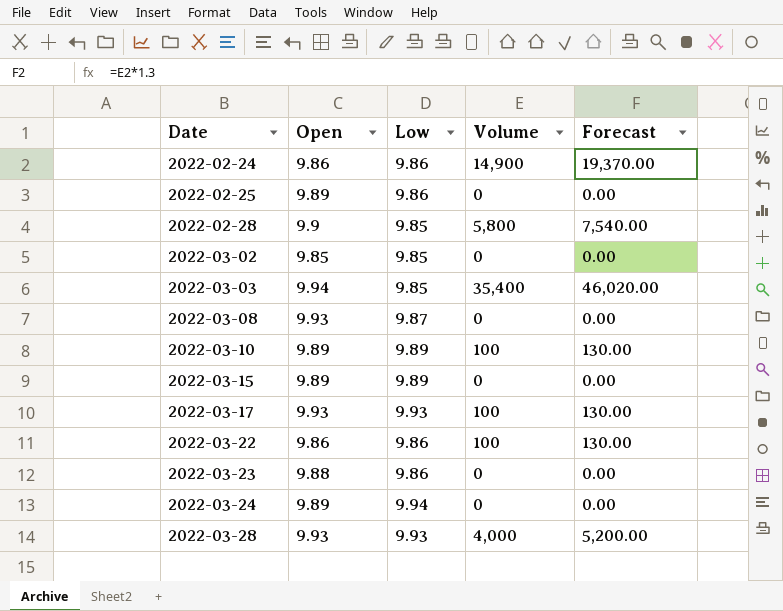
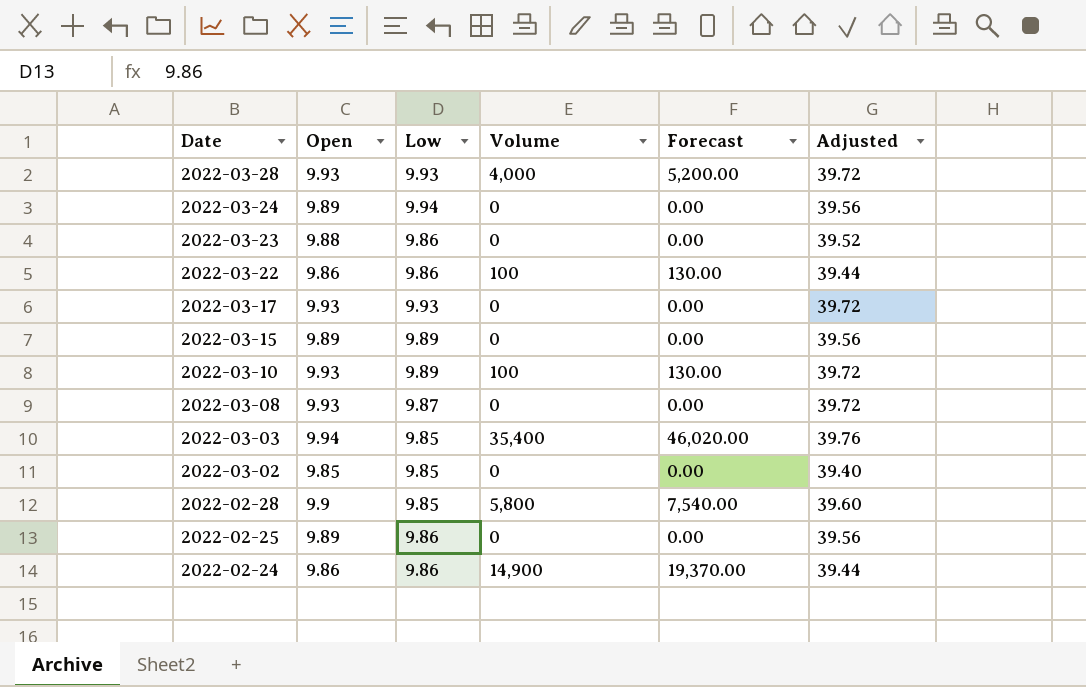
row order: Date ascending -> Date descending
column Adjusted | formula: none -> [Open] * 4
2022-03-17 | Volume: 100 -> 0
2022-03-17 | Forecast: 130.00 -> 0.00
2022-03-10 | Open: 9.89 -> 9.93

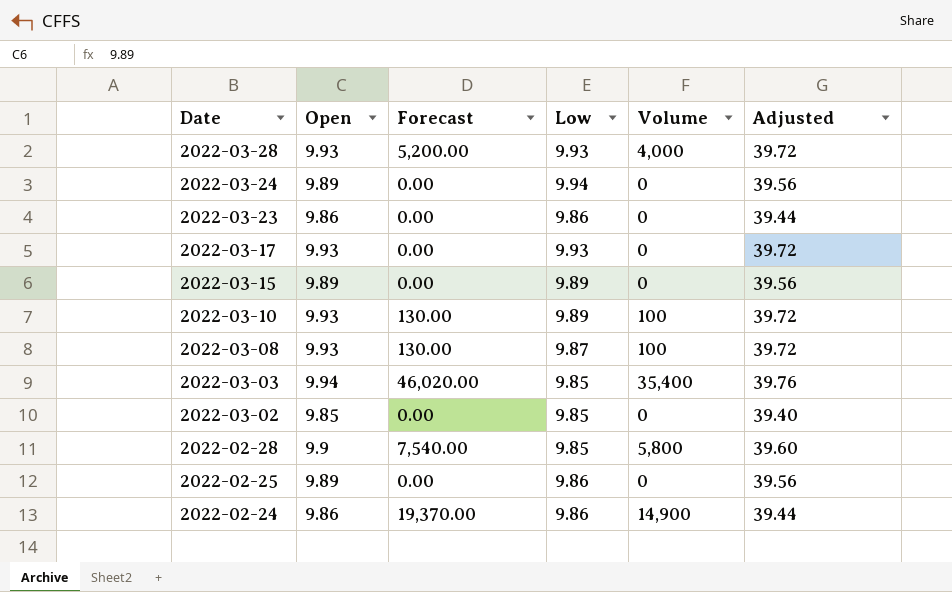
column Forecast | position: 5 -> 3
row 2022-03-22: 9.86 | 9.86 | 100 | 130.00 | 39.44 -> none
2022-03-23 | Open: 9.88 -> 9.86
2022-03-23 | Adjusted: 39.52 -> 39.44
2022-03-08 | Forecast: 0.00 -> 130.00
2022-03-08 | Volume: 0 -> 100

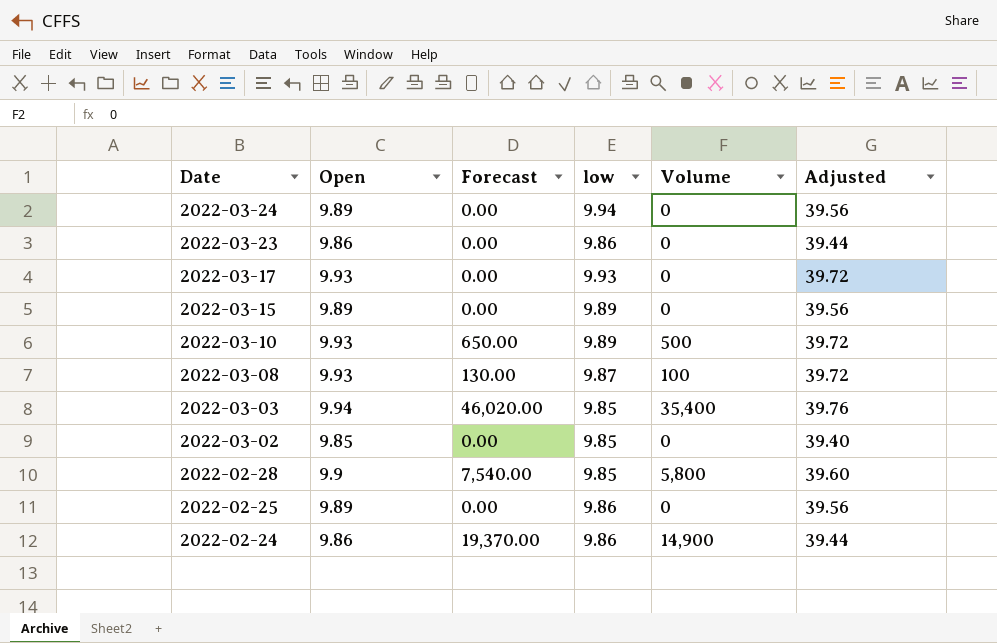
column name: Low -> low
row 2022-03-28: 9.93 | 5,200.00 | 9.93 | 4,000 | 39.72 -> none
2022-03-10 | Forecast: 130.00 -> 650.00
2022-03-10 | Volume: 100 -> 500

